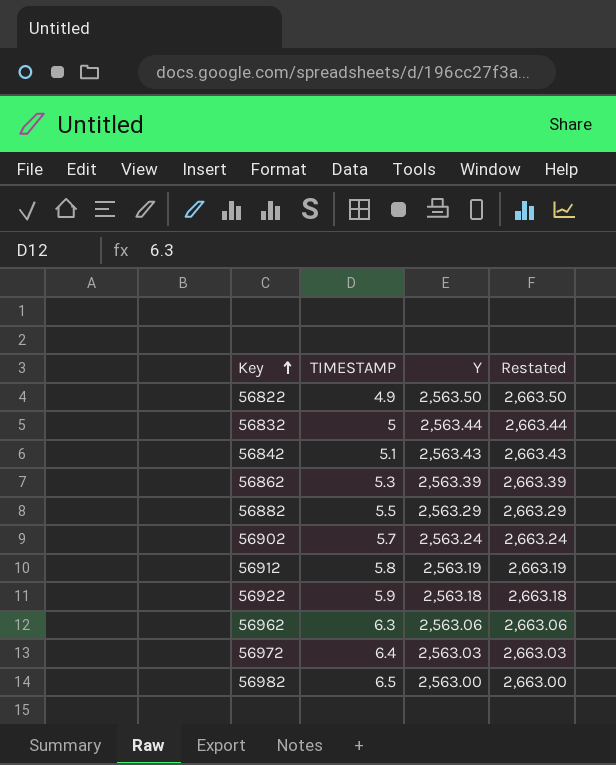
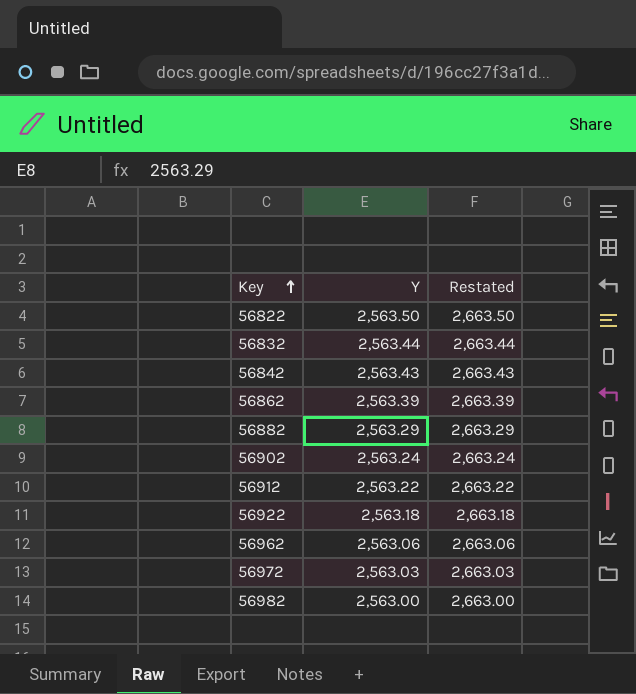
column TIMESTAMP | position: 2 -> none
56912 | Y: 2,563.19 -> 2,563.22
56912 | Restated: 2,663.19 -> 2,663.22

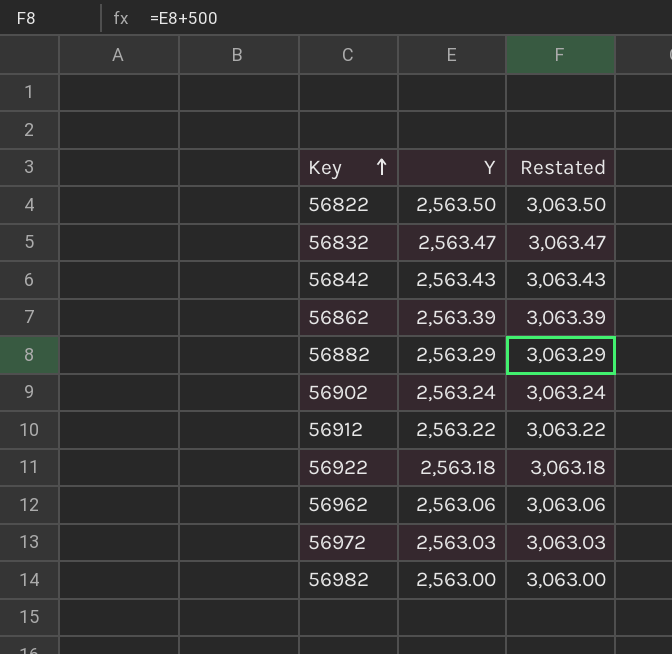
column Restated | formula: [Y] + 100 -> [Y] + 500
56832 | Y: 2,563.44 -> 2,563.47

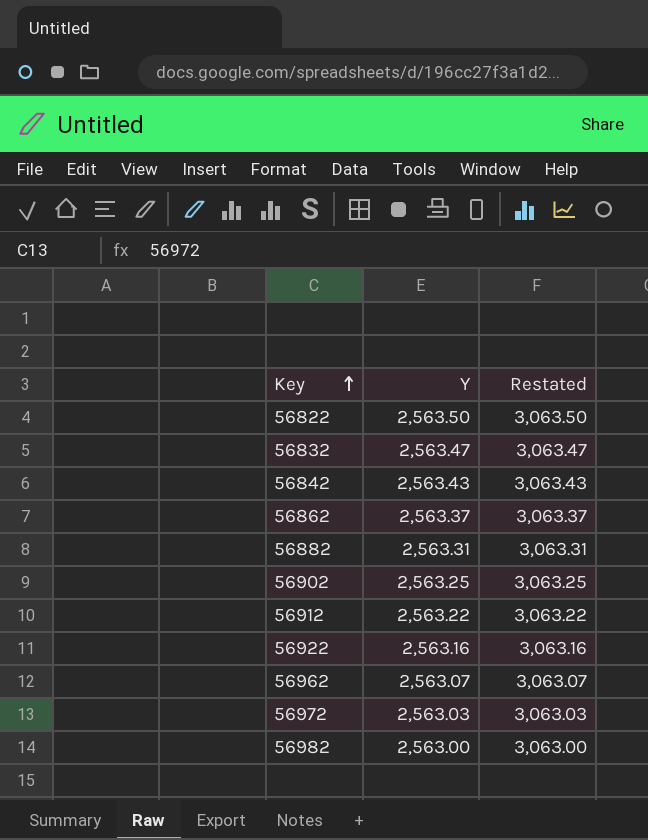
56862 | Y: 2,563.39 -> 2,563.37
56862 | Restated: 3,063.39 -> 3,063.37
56882 | Y: 2,563.29 -> 2,563.31
56882 | Restated: 3,063.29 -> 3,063.31
56902 | Y: 2,563.24 -> 2,563.25
56902 | Restated: 3,063.24 -> 3,063.25
56922 | Y: 2,563.18 -> 2,563.16
56922 | Restated: 3,063.18 -> 3,063.16
56962 | Y: 2,563.06 -> 2,563.07
56962 | Restated: 3,063.06 -> 3,063.07

